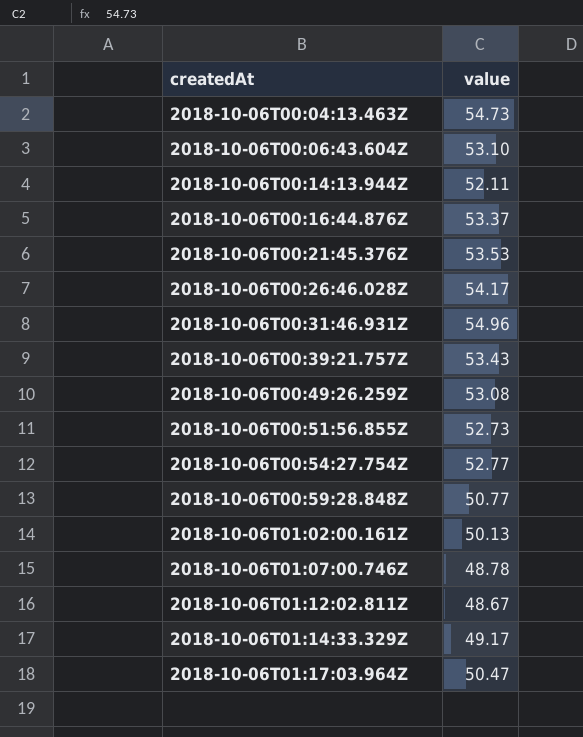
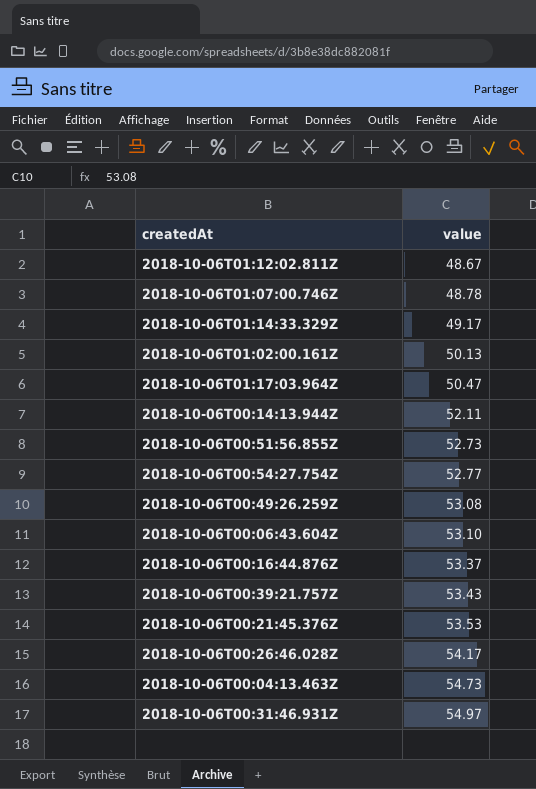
row order: createdAt ascending -> value ascending
row 2018-10-06T00:59:28.848Z: 50.77 -> none
2018-10-06T00:31:46.931Z | value: 54.96 -> 54.97

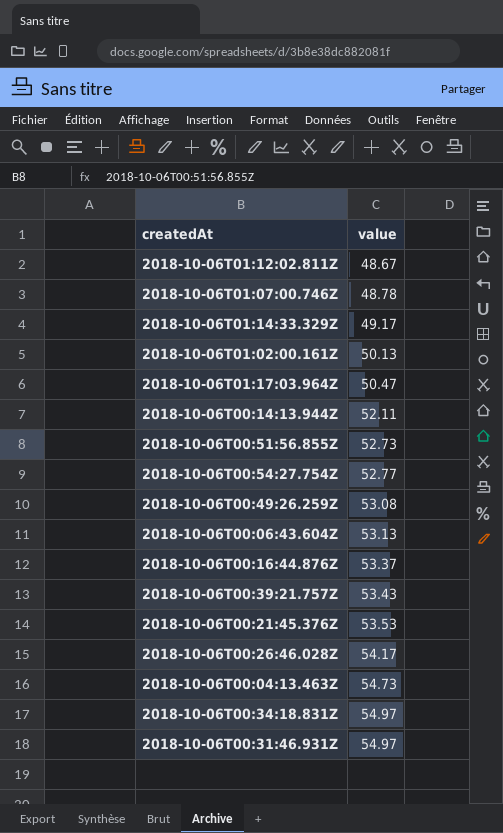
2018-10-06T00:06:43.604Z | value: 53.10 -> 53.13
row 2018-10-06T00:34:18.831Z: none -> 54.97

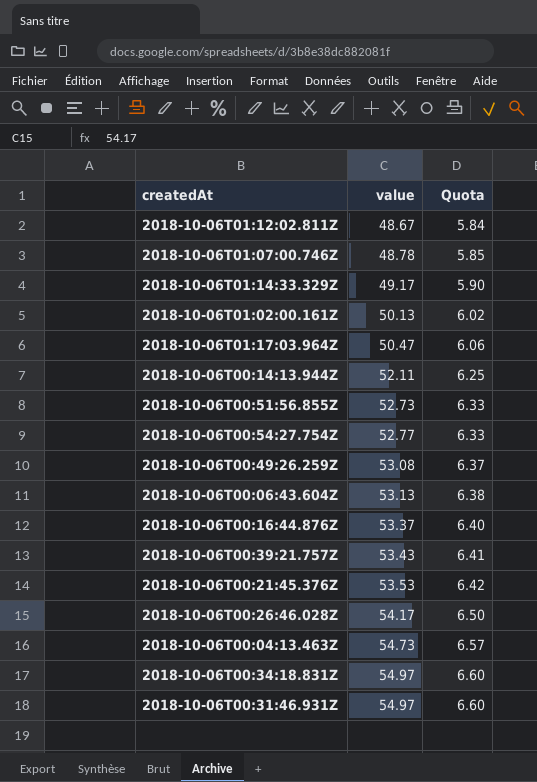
column Quota | formula: none -> [value] * 0.12

